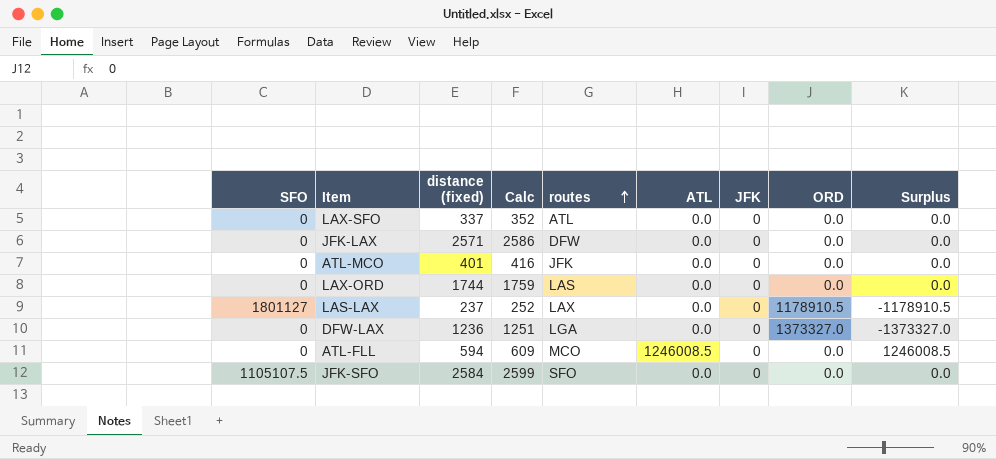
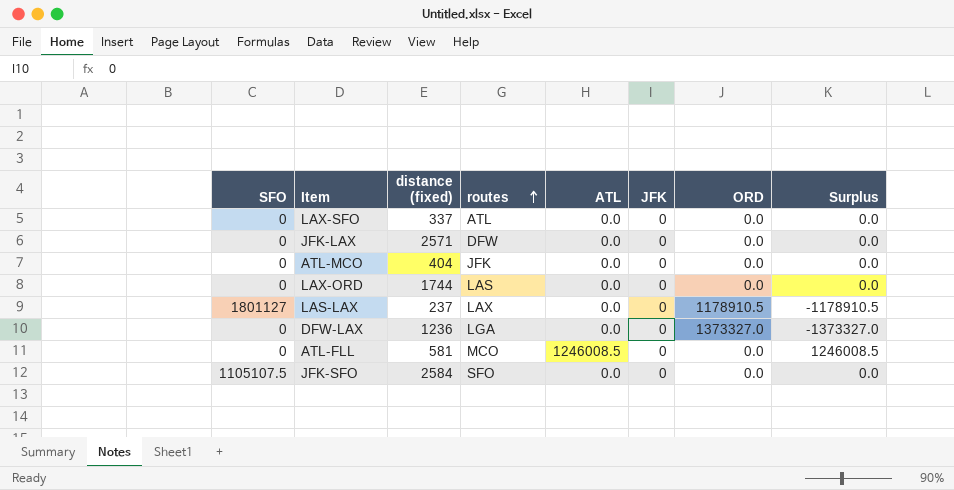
column Calc | formula: [distance (fixed)] + 15 -> none
ATL-MCO | distance (fixed): 401 -> 404
ATL-FLL | distance (fixed): 594 -> 581

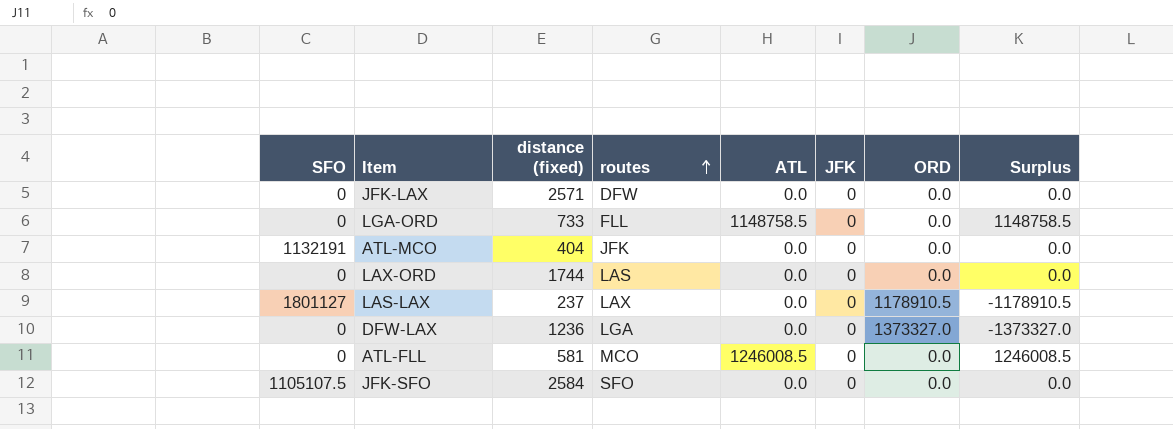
row LAX-SFO: 0 | 337 | ATL | 0.0 | 0 | 0.0 | 0.0 -> none
row LGA-ORD: none -> 0 | 733 | FLL | 1148758.5 | 0 | 0.0 | 1148758.5
ATL-MCO | SFO: 0 -> 1132191

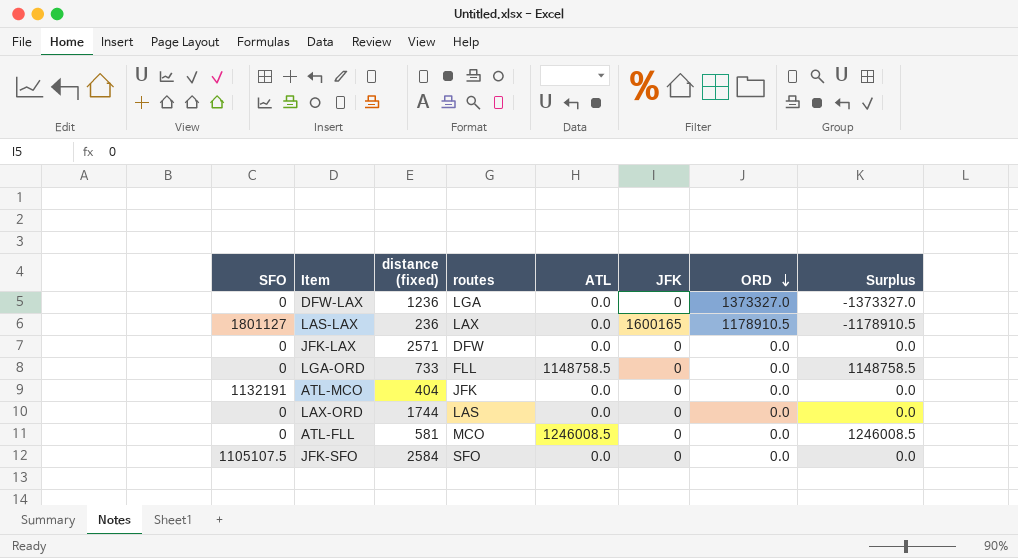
row order: routes ascending -> ORD descending
LAS-LAX | distance (fixed): 237 -> 236
LAS-LAX | JFK: 0 -> 1600165

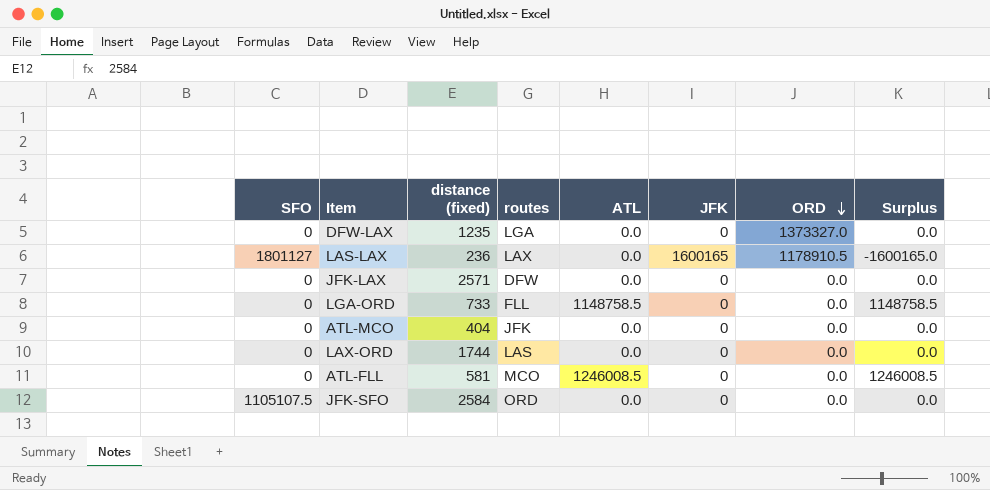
column Surplus | formula: [ATL] - [ORD] -> [ATL] - [JFK]
DFW-LAX | distance (fixed): 1236 -> 1235
ATL-MCO | SFO: 1132191 -> 0
JFK-SFO | routes: SFO -> ORD

